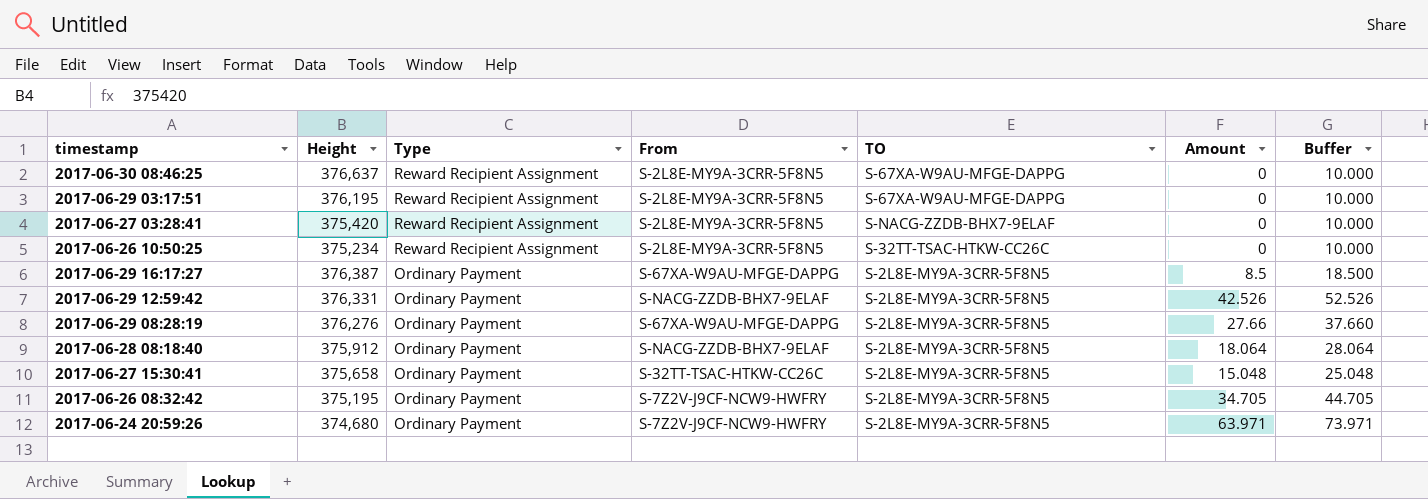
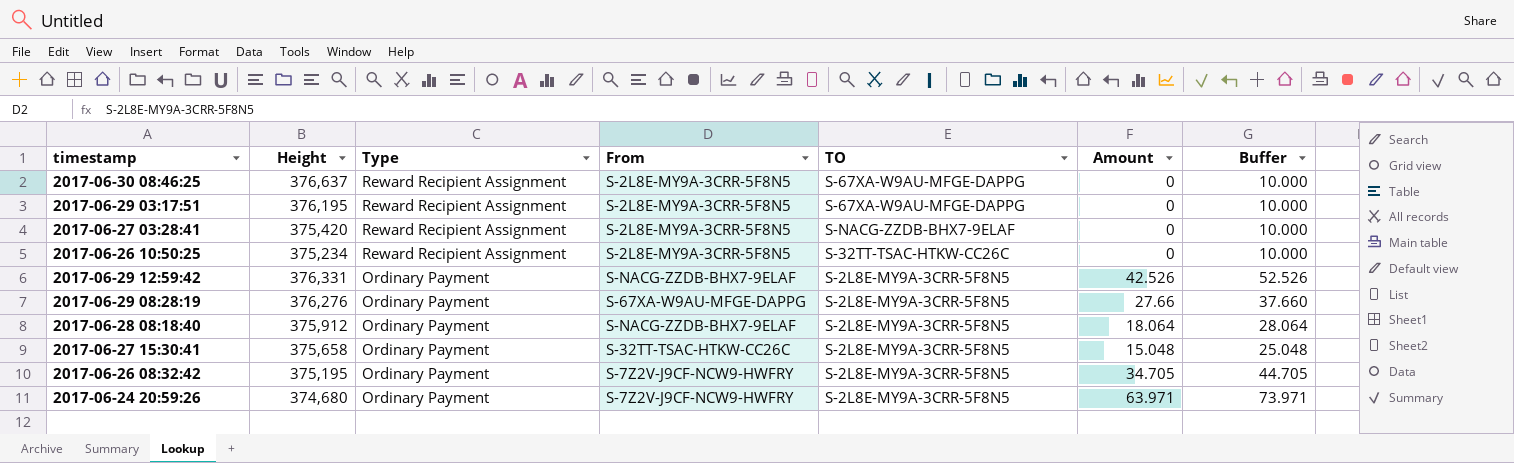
row 2017-06-29 16:17:27: 376,387 | Ordinary Payment | S-67XA-W9AU-MFGE-DAPPG | S-2L8E-MY9A-3CRR-5F8N5 | 8.5 | 18.500 -> none

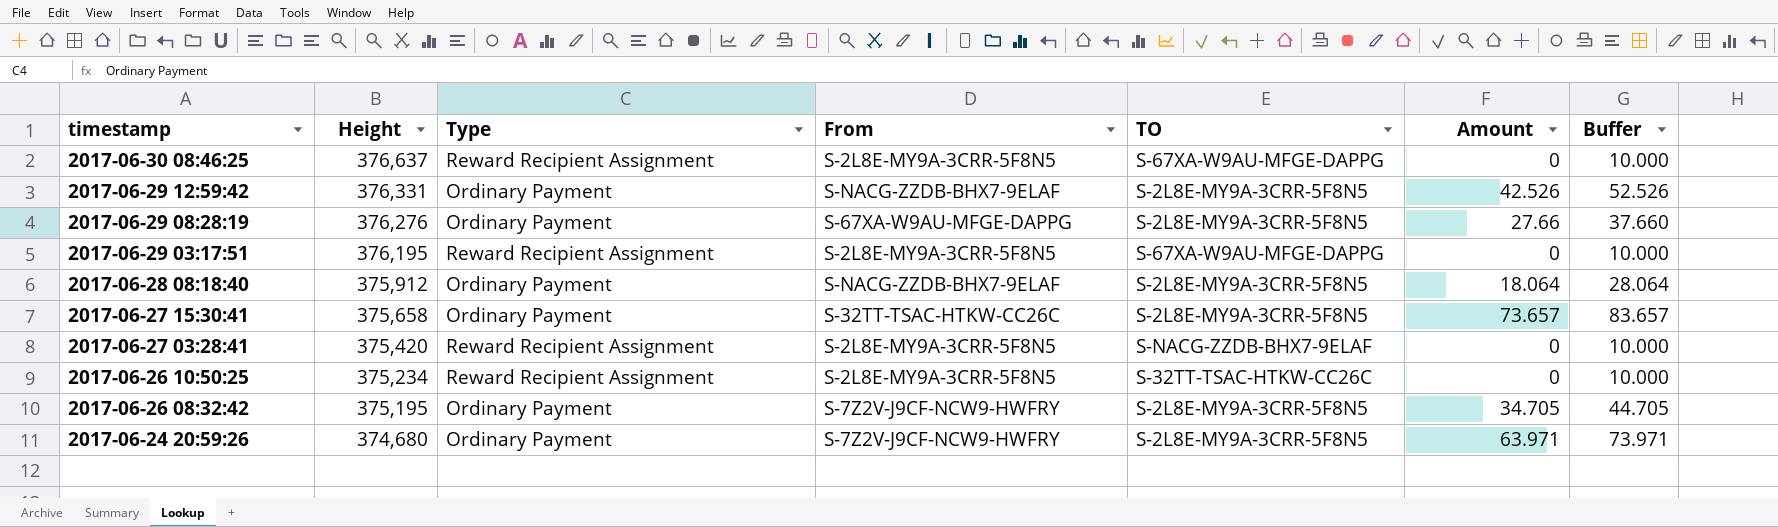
row order: Type descending -> timestamp descending
2017-06-27 15:30:41 | Amount: 15.048 -> 73.657
2017-06-27 15:30:41 | Buffer: 25.048 -> 83.657

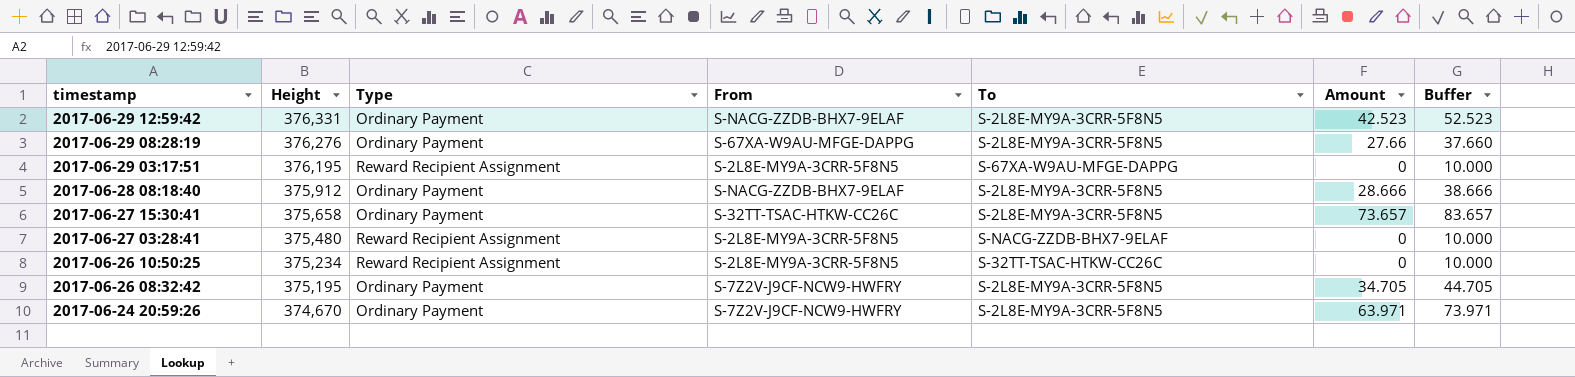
column name: TO -> To
row 2017-06-30 08:46:25: 376,637 | Reward Recipient Assignment | S-2L8E-MY9A-3CRR-5F8N5 | S-67XA-W9AU-MFGE-DAPPG | 0 | 10.000 -> none
2017-06-29 12:59:42 | Amount: 42.526 -> 42.523
2017-06-29 12:59:42 | Buffer: 52.526 -> 52.523
2017-06-28 08:18:40 | Amount: 18.064 -> 28.666
2017-06-28 08:18:40 | Buffer: 28.064 -> 38.666
2017-06-27 03:28:41 | Height: 375,420 -> 375,480
2017-06-24 20:59:26 | Height: 374,680 -> 374,670

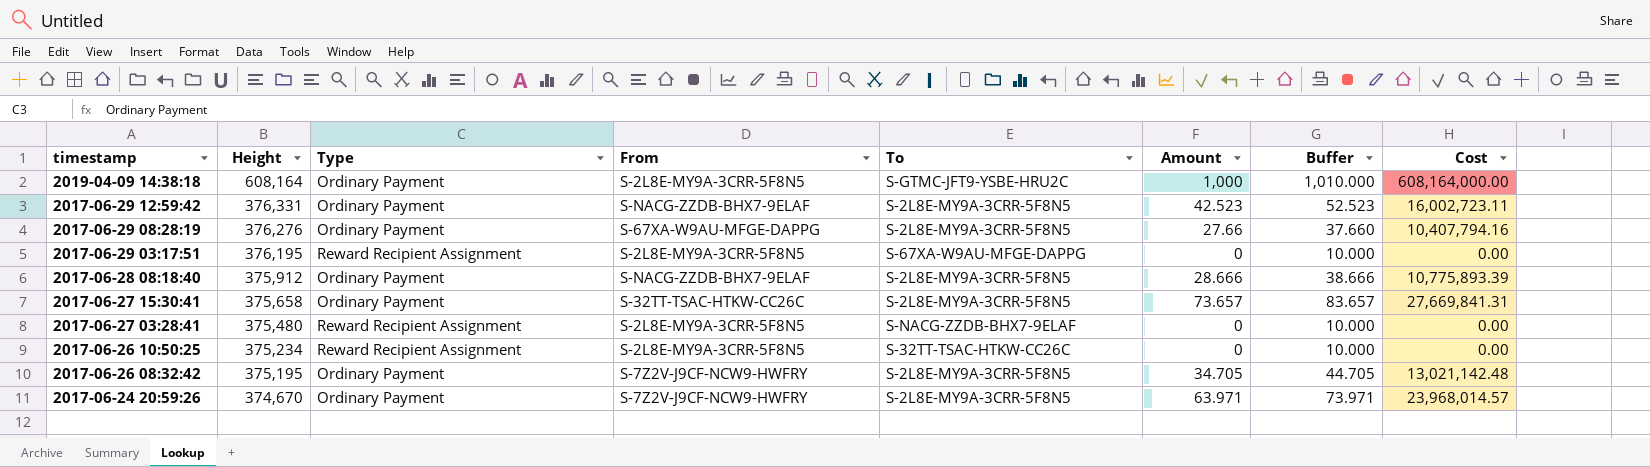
column Cost | formula: none -> [Height] * [Amount]
row 2019-04-09 14:38:18: none -> 608,164 | Ordinary Payment | S-2L8E-MY9A-3CRR-5F8N5 | S-GTMC-JFT9-YSBE-HRU2C | 1,000 | 1,010.000 | 608,164,000.00

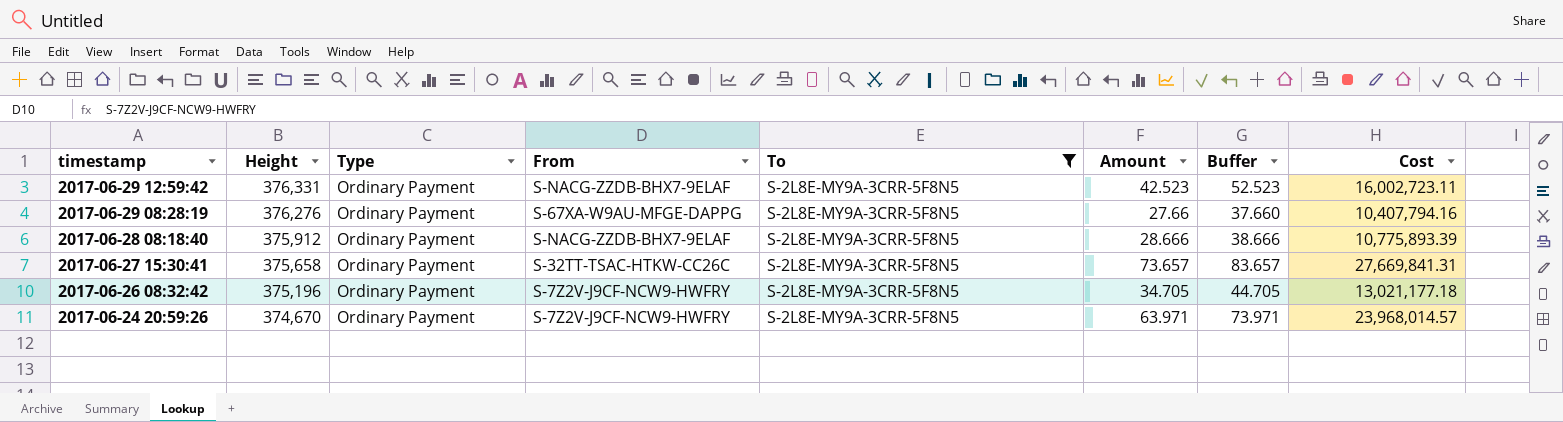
filter: none -> To = S-2L8E-MY9A-3CRR-5F8N5
2017-06-26 08:32:42 | Height: 375,195 -> 375,196
2017-06-26 08:32:42 | Cost: 13,021,142.48 -> 13,021,177.18

